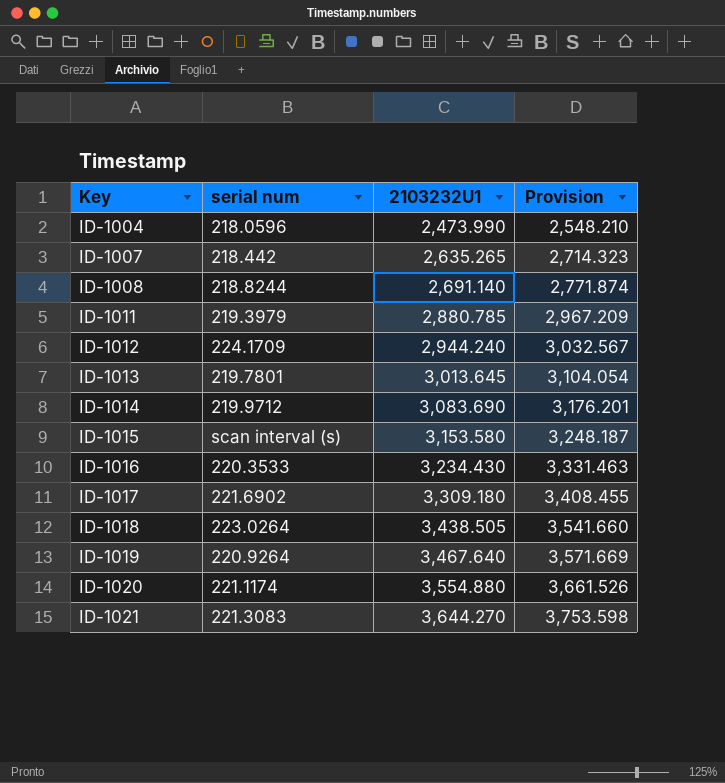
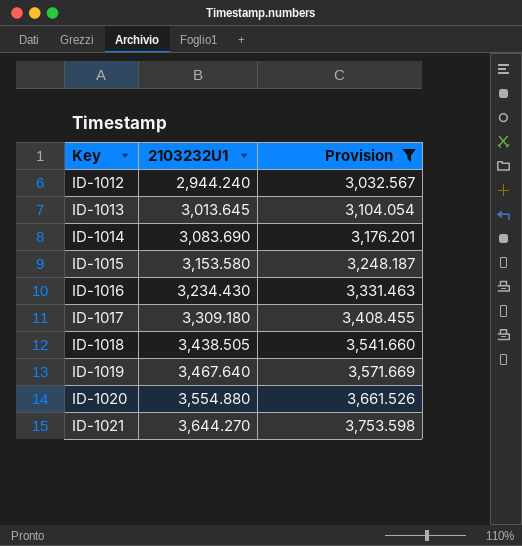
filter: none -> Provision >= 3,032.567
column serial num | position: 2 -> none

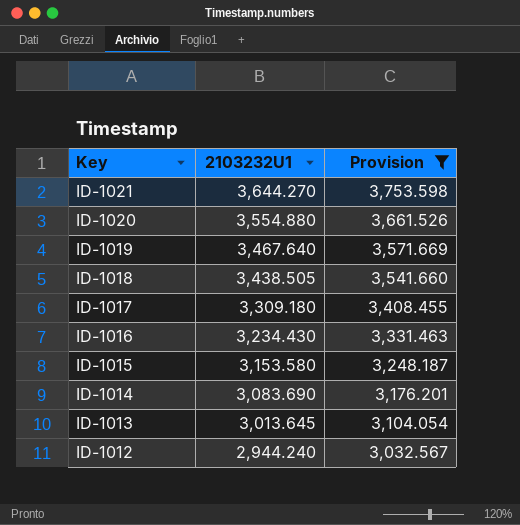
row order: Key ascending -> Key descending

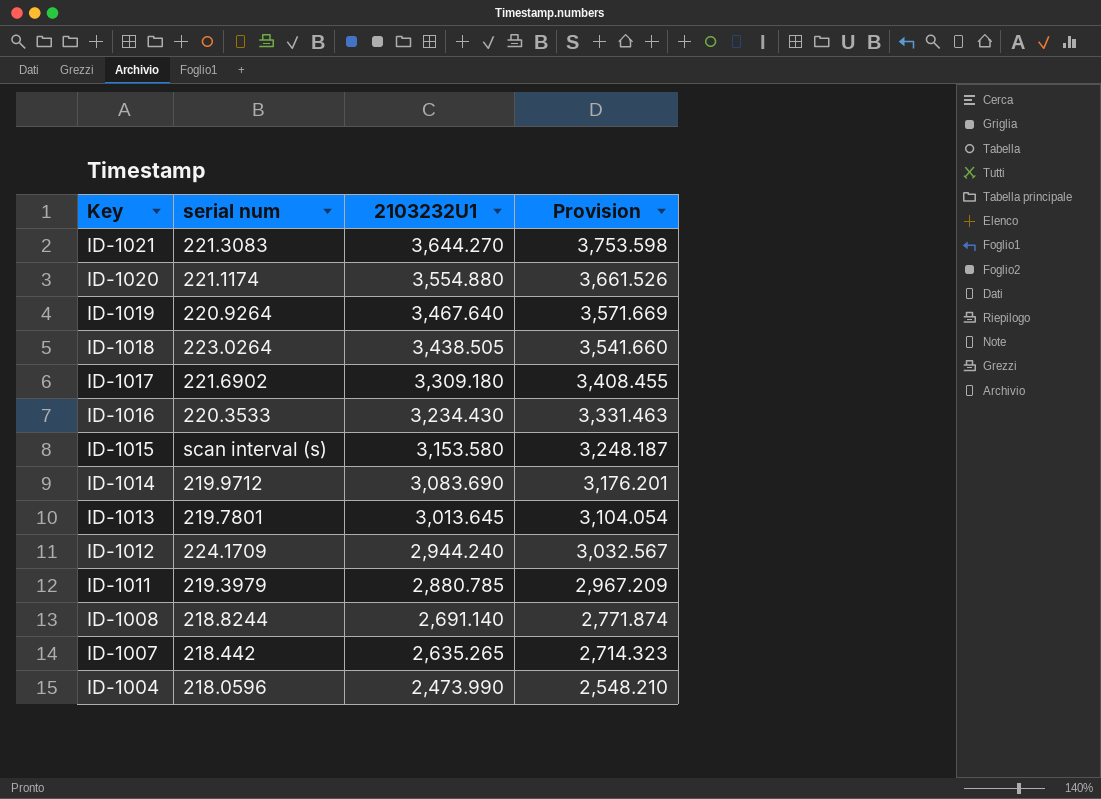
filter: Provision >= 3,032.567 -> none
column serial num | position: none -> 2

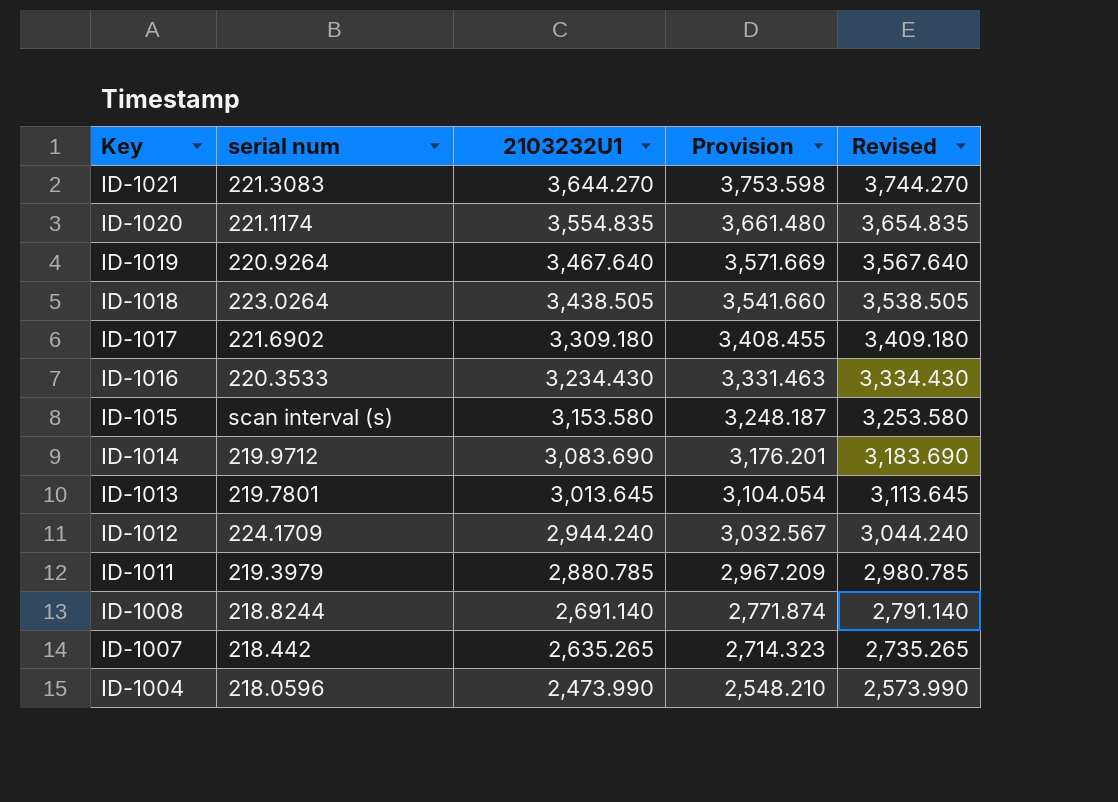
column Revised | formula: none -> [2103232U1] + 100
ID-1020 | 2103232U1: 3,554.880 -> 3,554.835
ID-1020 | Provision: 3,661.526 -> 3,661.480

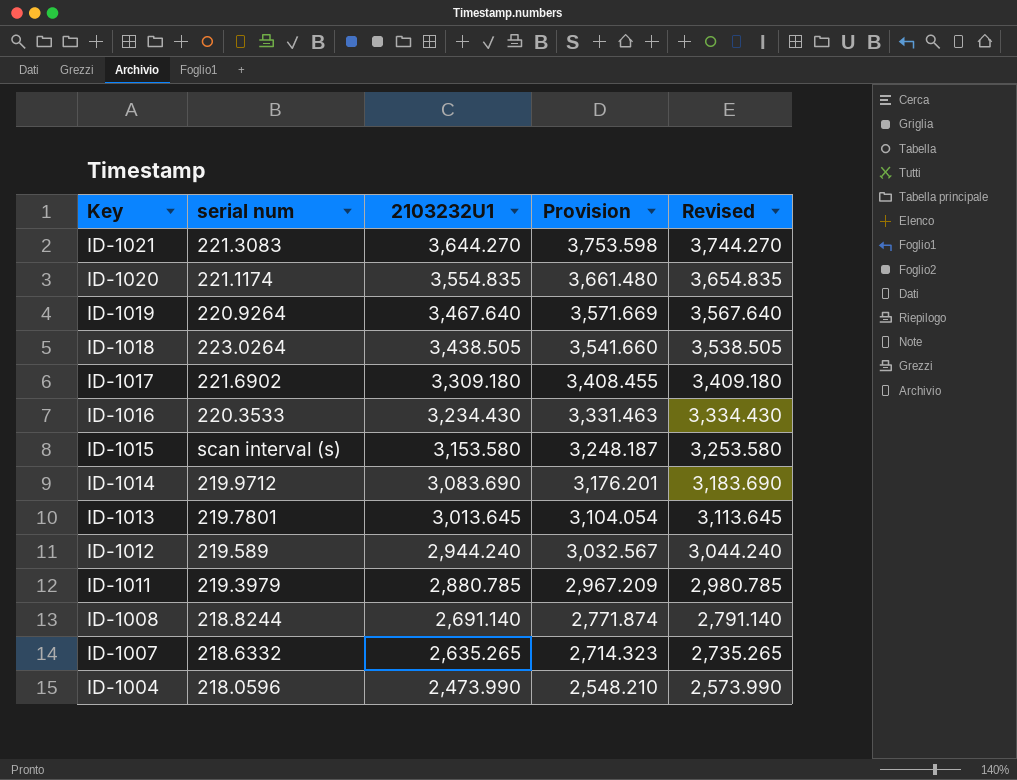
ID-1012 | serial num: 224.1709 -> 219.589
ID-1007 | serial num: 218.442 -> 218.6332

